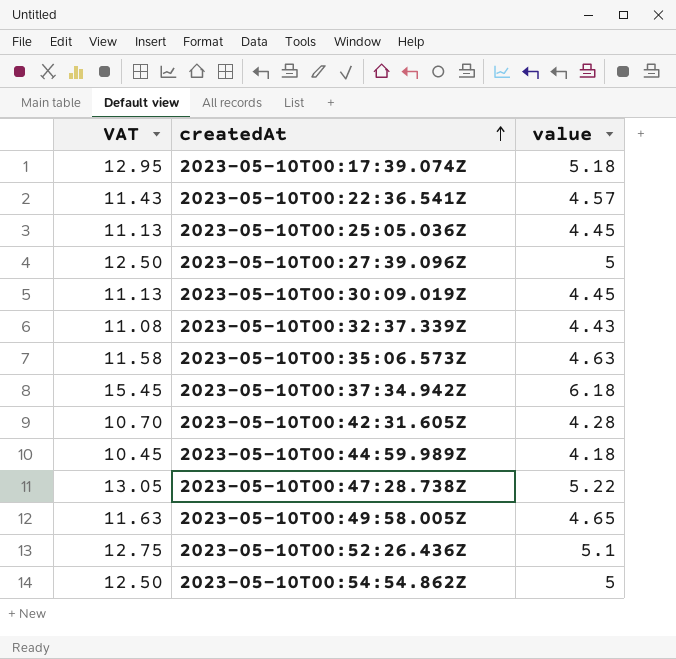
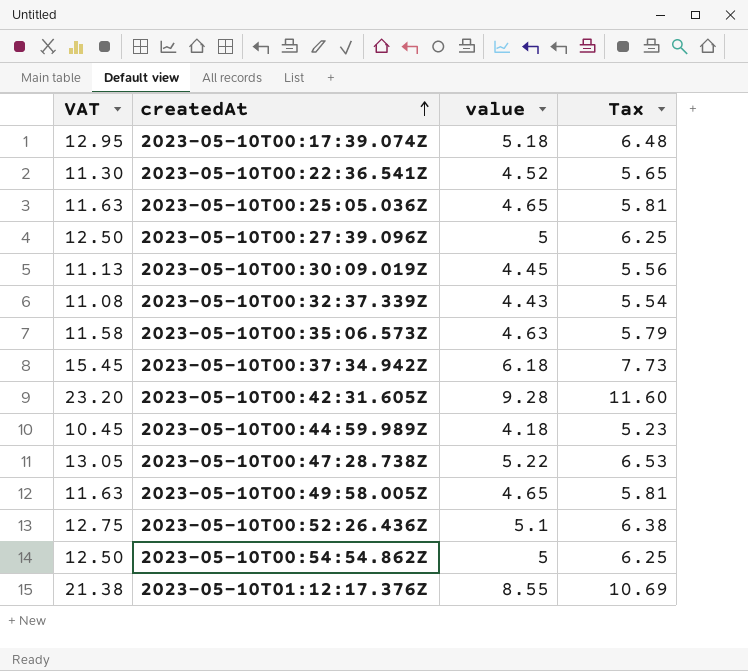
column Tax | formula: none -> [value] * 1.25
2023-05-10T00:22:36.541Z | VAT: 11.43 -> 11.30
2023-05-10T00:22:36.541Z | value: 4.57 -> 4.52
2023-05-10T00:25:05.036Z | VAT: 11.13 -> 11.63
2023-05-10T00:25:05.036Z | value: 4.45 -> 4.65
2023-05-10T00:42:31.605Z | VAT: 10.70 -> 23.20
2023-05-10T00:42:31.605Z | value: 4.28 -> 9.28
row 2023-05-10T01:12:17.376Z: none -> 21.38 | 8.55 | 10.69

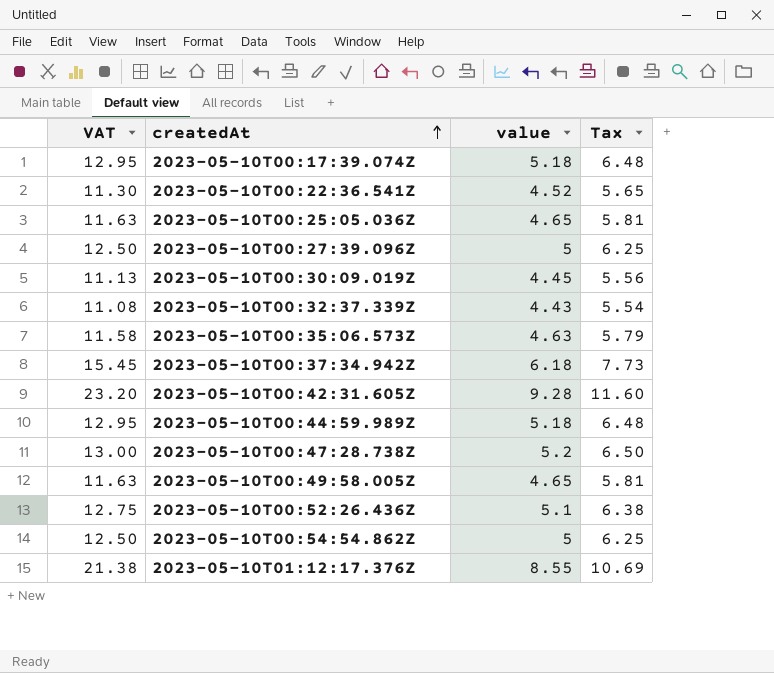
2023-05-10T00:44:59.989Z | VAT: 10.45 -> 12.95
2023-05-10T00:44:59.989Z | value: 4.18 -> 5.18
2023-05-10T00:44:59.989Z | Tax: 5.23 -> 6.48
2023-05-10T00:47:28.738Z | VAT: 13.05 -> 13.00
2023-05-10T00:47:28.738Z | value: 5.22 -> 5.2
2023-05-10T00:47:28.738Z | Tax: 6.53 -> 6.50

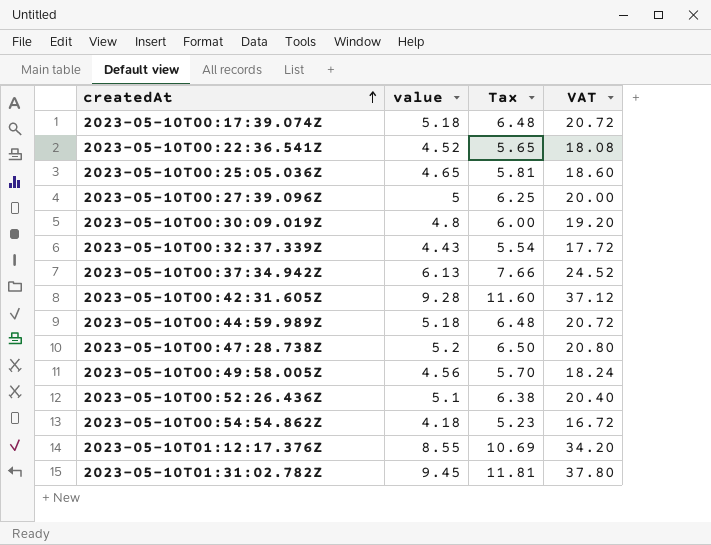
column VAT | formula: [value] * 2.5 -> [value] * 4
column VAT | position: 1 -> 4
row 2023-05-10T00:35:06.573Z: 11.58 | 4.63 | 5.79 -> none
2023-05-10T00:30:09.019Z | value: 4.45 -> 4.8
2023-05-10T00:30:09.019Z | Tax: 5.56 -> 6.00
2023-05-10T00:37:34.942Z | value: 6.18 -> 6.13
2023-05-10T00:37:34.942Z | Tax: 7.73 -> 7.66
2023-05-10T00:49:58.005Z | value: 4.65 -> 4.56
2023-05-10T00:49:58.005Z | Tax: 5.81 -> 5.70
2023-05-10T00:54:54.862Z | value: 5 -> 4.18
2023-05-10T00:54:54.862Z | Tax: 6.25 -> 5.23
row 2023-05-10T01:31:02.782Z: none -> 9.45 | 11.81 | 37.80

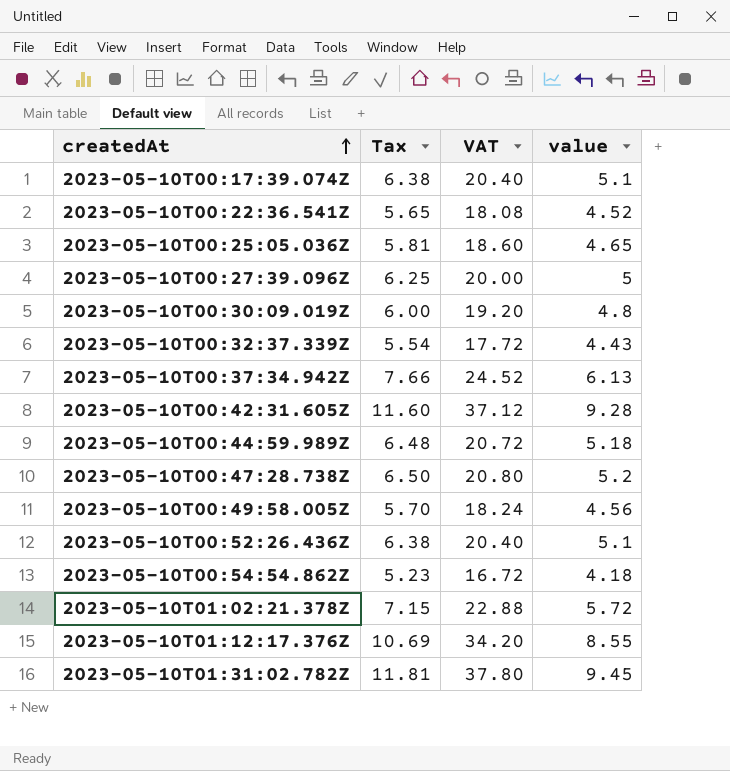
column value | position: 2 -> 4
2023-05-10T00:17:39.074Z | Tax: 6.48 -> 6.38
2023-05-10T00:17:39.074Z | VAT: 20.72 -> 20.40
2023-05-10T00:17:39.074Z | value: 5.18 -> 5.1
row 2023-05-10T01:02:21.378Z: none -> 7.15 | 22.88 | 5.72

